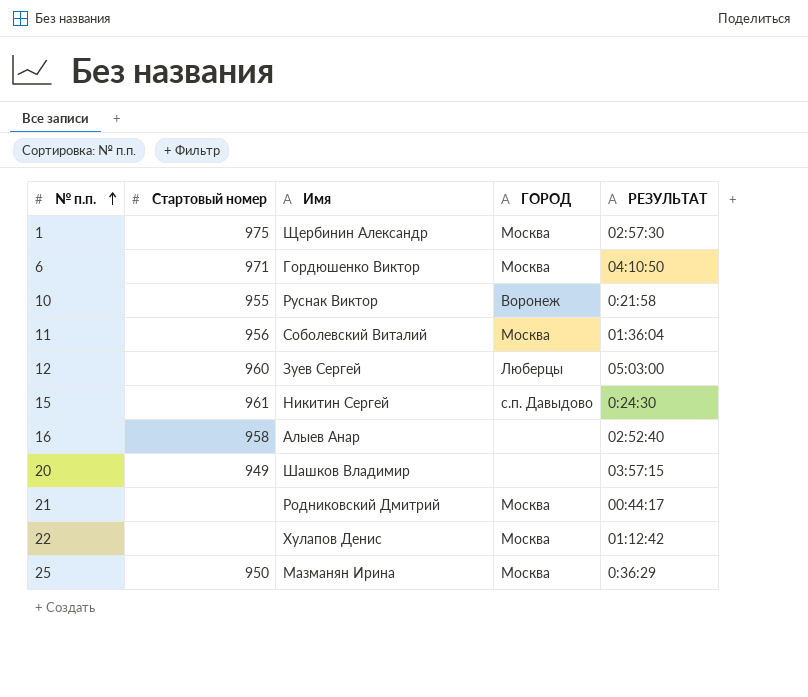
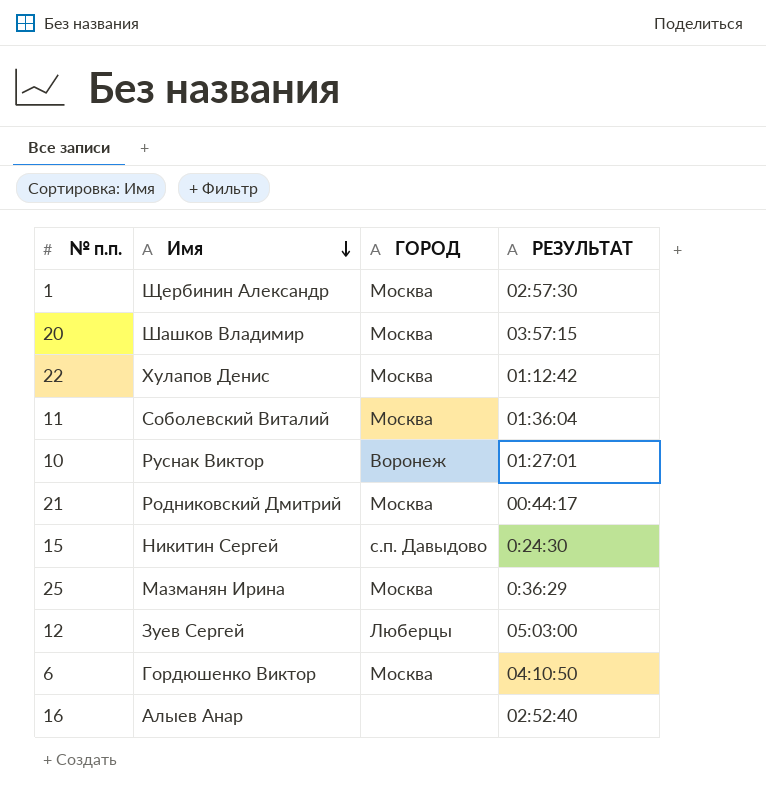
row order: № п.п. ascending -> Имя descending
column Стартовый номер | position: 2 -> none
20 | ГОРОД: none -> Москва
10 | РЕЗУЛЬТАТ: 0:21:58 -> 01:27:01

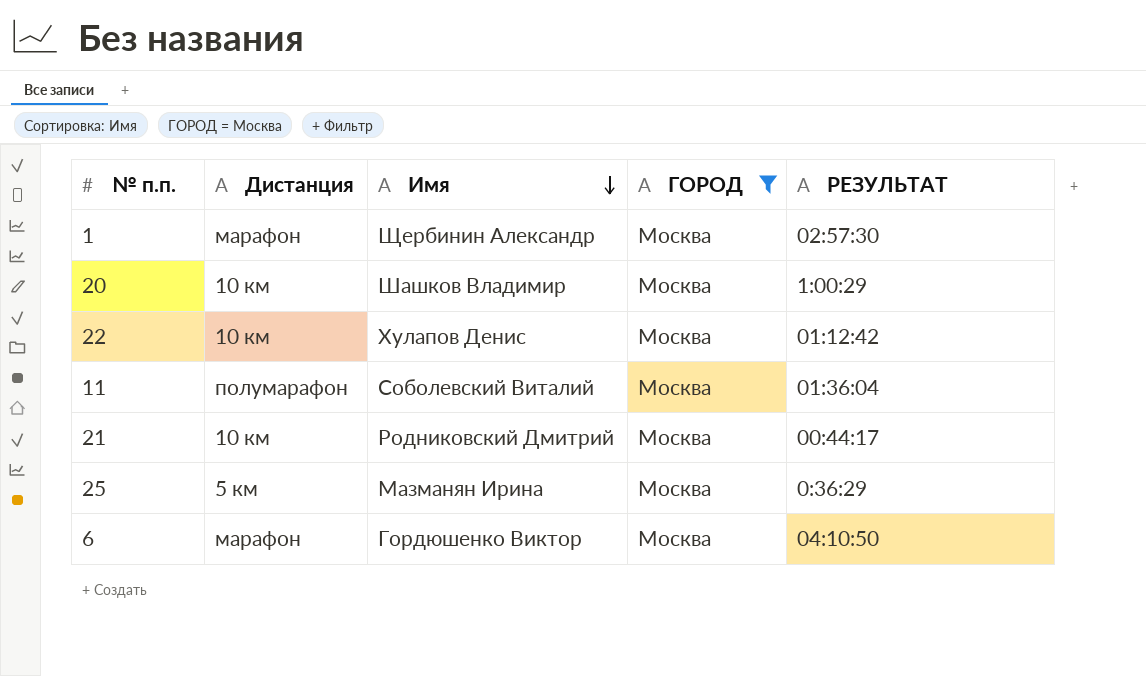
filter: none -> ГОРОД = Москва
column Дистанция | position: none -> 2
20 | РЕЗУЛЬТАТ: 03:57:15 -> 1:00:29

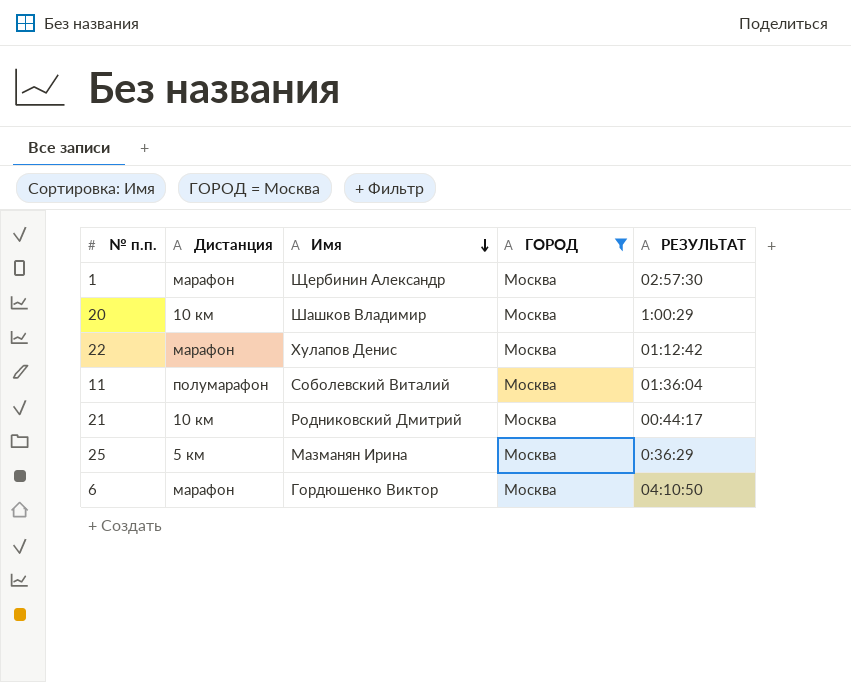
22 | Дистанция: 10 км -> марафон

